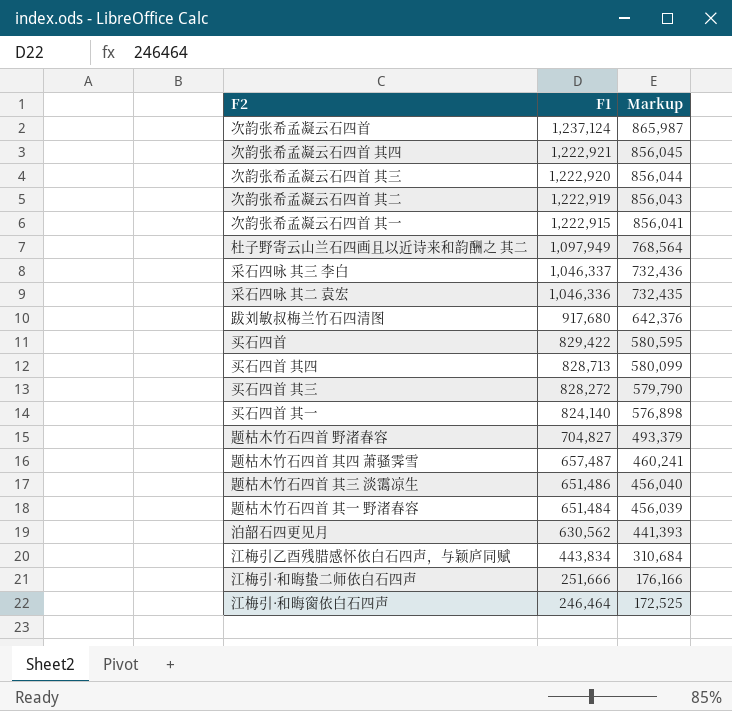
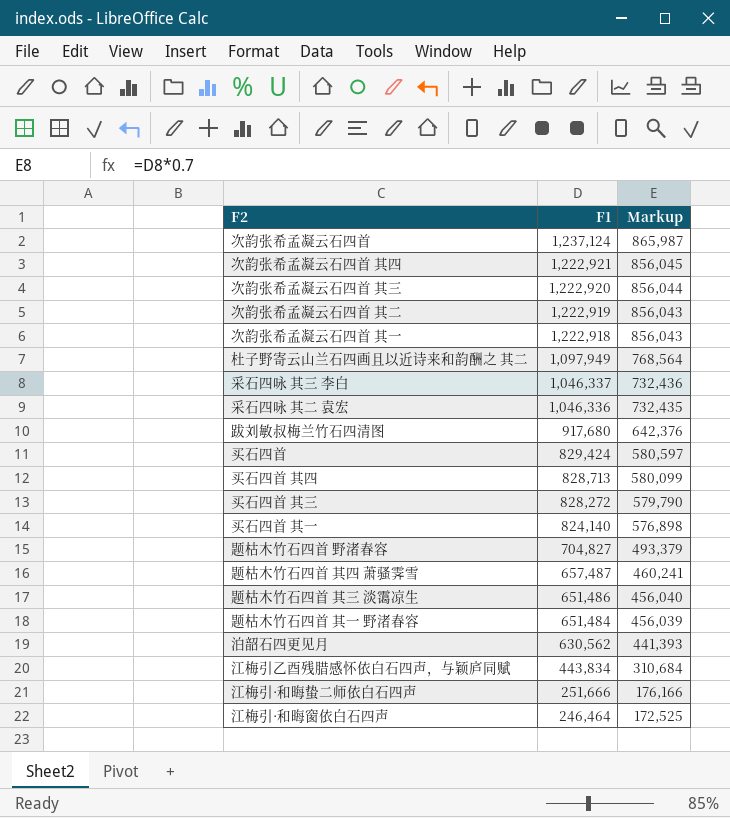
次韵张希孟凝云石四首 其一 | F1: 1,222,915 -> 1,222,918
次韵张希孟凝云石四首 其一 | Markup: 856,041 -> 856,043
买石四首 | F1: 829,422 -> 829,424
买石四首 | Markup: 580,595 -> 580,597

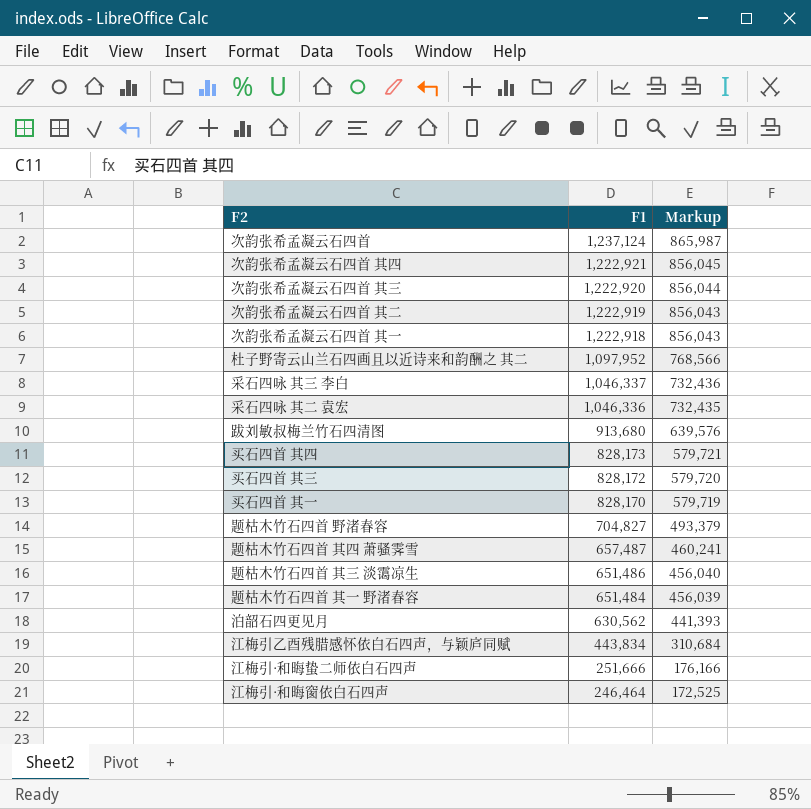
row 买石四首: 829,424 | 580,597 -> none
杜子野寄云山兰石四画且以近诗来和韵酬之 其二 | F1: 1,097,949 -> 1,097,952
杜子野寄云山兰石四画且以近诗来和韵酬之 其二 | Markup: 768,564 -> 768,566
跋刘敏叔梅兰竹石四清图 | F1: 917,680 -> 913,680
跋刘敏叔梅兰竹石四清图 | Markup: 642,376 -> 639,576
买石四首 其四 | F1: 828,713 -> 828,173
买石四首 其四 | Markup: 580,099 -> 579,721
买石四首 其三 | F1: 828,272 -> 828,172
买石四首 其三 | Markup: 579,790 -> 579,720
买石四首 其一 | F1: 824,140 -> 828,170
买石四首 其一 | Markup: 576,898 -> 579,719

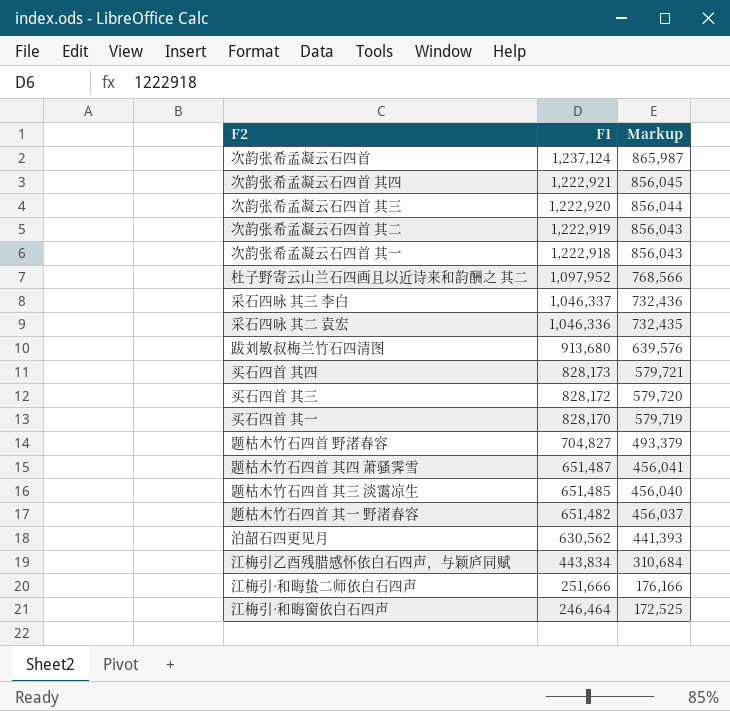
题枯木竹石四首 其四 萧骚霁雪 | F1: 657,487 -> 651,487
题枯木竹石四首 其四 萧骚霁雪 | Markup: 460,241 -> 456,041
题枯木竹石四首 其三 淡霭凉生 | F1: 651,486 -> 651,485
题枯木竹石四首 其一 野渚春容 | F1: 651,484 -> 651,482
题枯木竹石四首 其一 野渚春容 | Markup: 456,039 -> 456,037

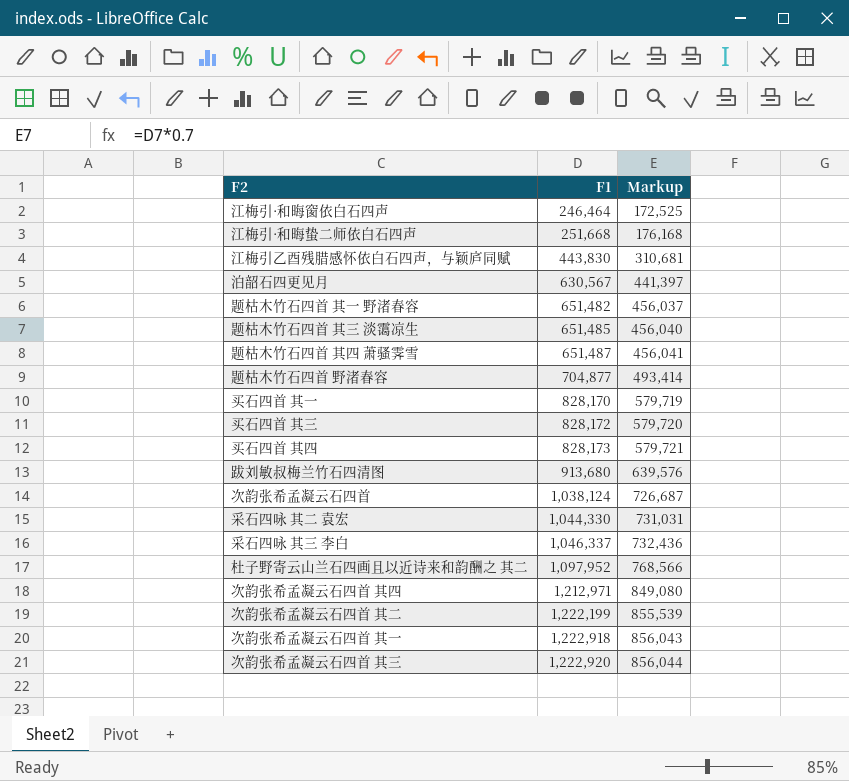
row order: F1 descending -> F1 ascending
江梅引·和晦蛰二师依白石四声 | F1: 251,666 -> 251,668
江梅引·和晦蛰二师依白石四声 | Markup: 176,166 -> 176,168
江梅引乙酉残腊感怀依白石四声，与颖庐同赋 | F1: 443,834 -> 443,830
江梅引乙酉残腊感怀依白石四声，与颖庐同赋 | Markup: 310,684 -> 310,681
泊韶石四更见月 | F1: 630,562 -> 630,567
泊韶石四更见月 | Markup: 441,393 -> 441,397
题枯木竹石四首 野渚春容 | F1: 704,827 -> 704,877
题枯木竹石四首 野渚春容 | Markup: 493,379 -> 493,414
次韵张希孟凝云石四首 | F1: 1,237,124 -> 1,038,124
次韵张希孟凝云石四首 | Markup: 865,987 -> 726,687
采石四咏 其二 袁宏 | F1: 1,046,336 -> 1,044,330
采石四咏 其二 袁宏 | Markup: 732,435 -> 731,031
次韵张希孟凝云石四首 其四 | F1: 1,222,921 -> 1,212,971
次韵张希孟凝云石四首 其四 | Markup: 856,045 -> 849,080
次韵张希孟凝云石四首 其二 | F1: 1,222,919 -> 1,222,199
次韵张希孟凝云石四首 其二 | Markup: 856,043 -> 855,539

